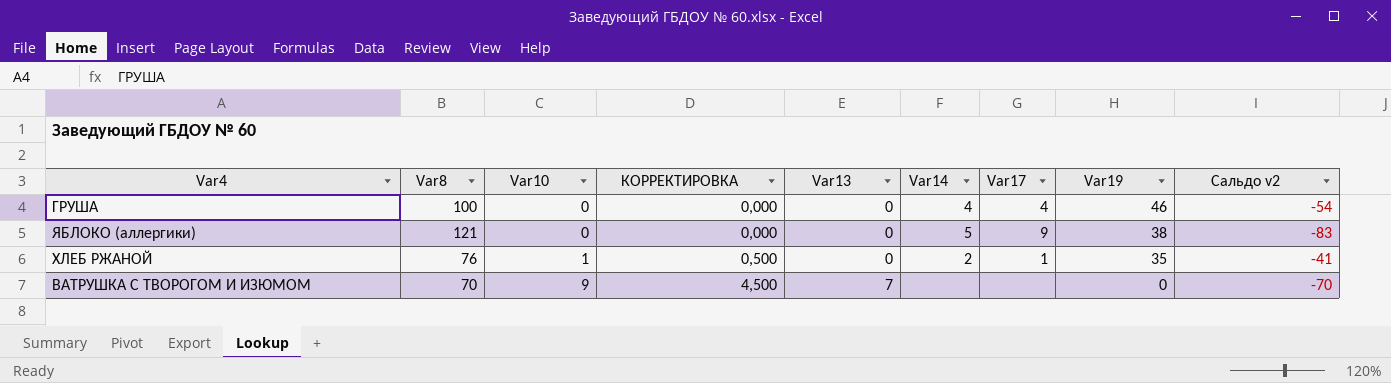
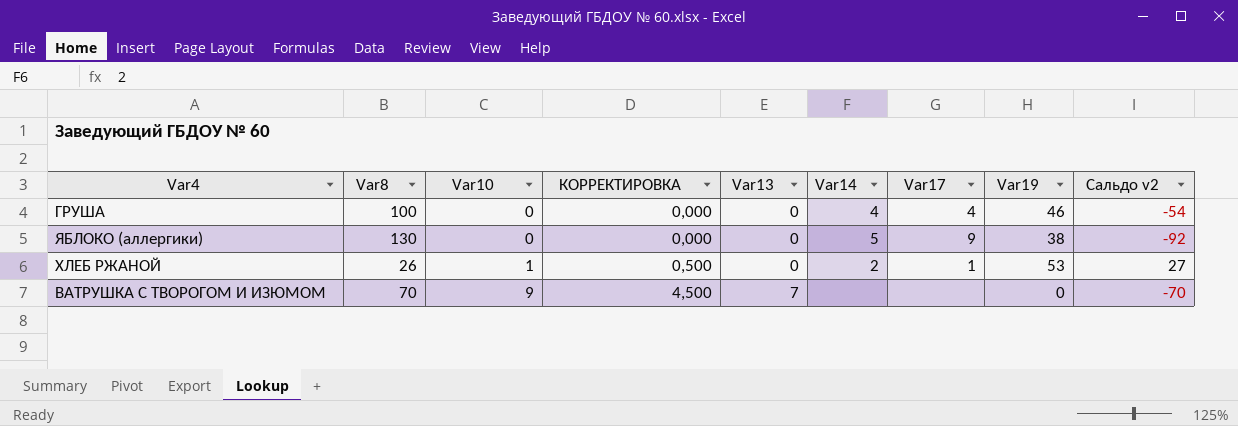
ЯБЛОКО (аллергики) | Var8: 121 -> 130
ЯБЛОКО (аллергики) | Сальдо v2: -83 -> -92
ХЛЕБ РЖАНОЙ | Var8: 76 -> 26
ХЛЕБ РЖАНОЙ | Var19: 35 -> 53
ХЛЕБ РЖАНОЙ | Сальдо v2: -41 -> 27

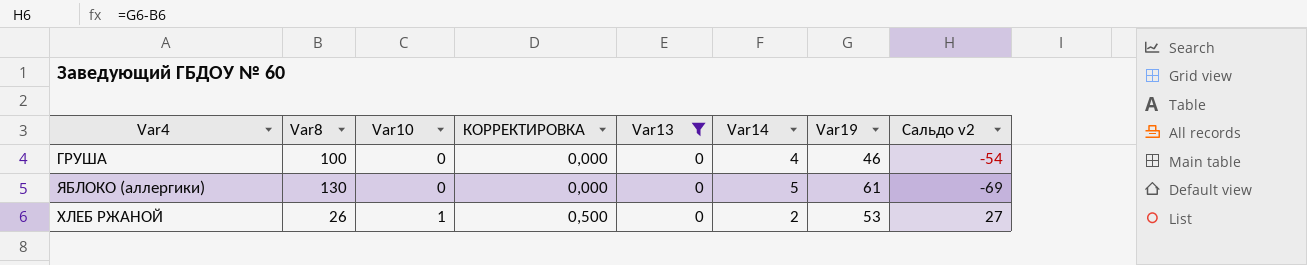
filter: none -> Var13 = 0
column Var17 | position: 7 -> none
ЯБЛОКО (аллергики) | Var19: 38 -> 61
ЯБЛОКО (аллергики) | Сальдо v2: -92 -> -69

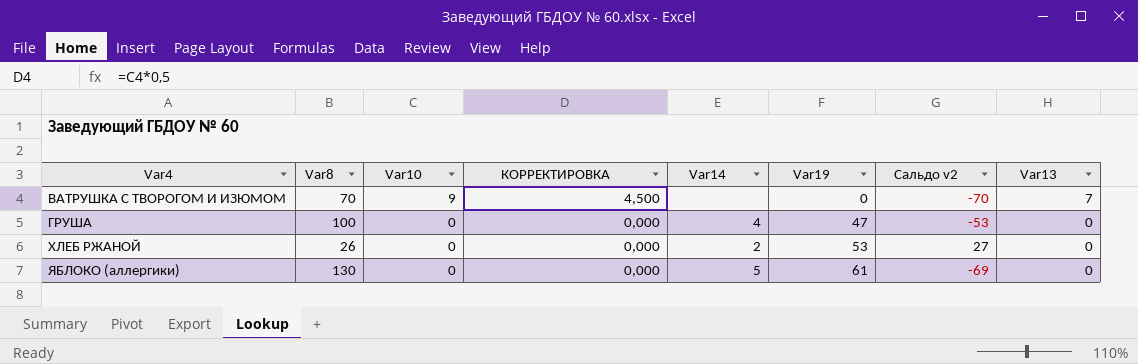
filter: Var13 = 0 -> none
row order: Var10 ascending -> Var4 ascending
column Var13 | position: 5 -> 8
ГРУША | Var19: 46 -> 47
ГРУША | Сальдо v2: -54 -> -53
ХЛЕБ РЖАНОЙ | Var10: 1 -> 0
ХЛЕБ РЖАНОЙ | КОРРЕКТИРОВКА: 0,500 -> 0,000

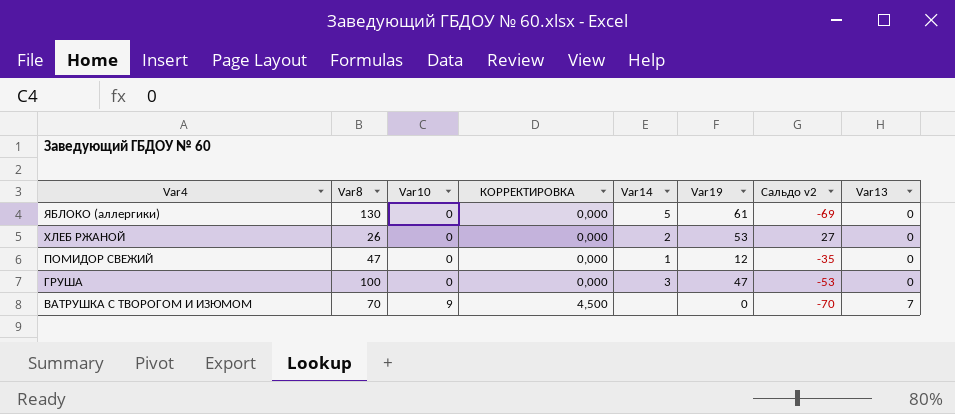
row order: Var4 ascending -> Var4 descending
row ПОМИДОР СВЕЖИЙ: none -> 47 | 0 | 0,000 | 1 | 12 | -35 | 0
ГРУША | Var14: 4 -> 3

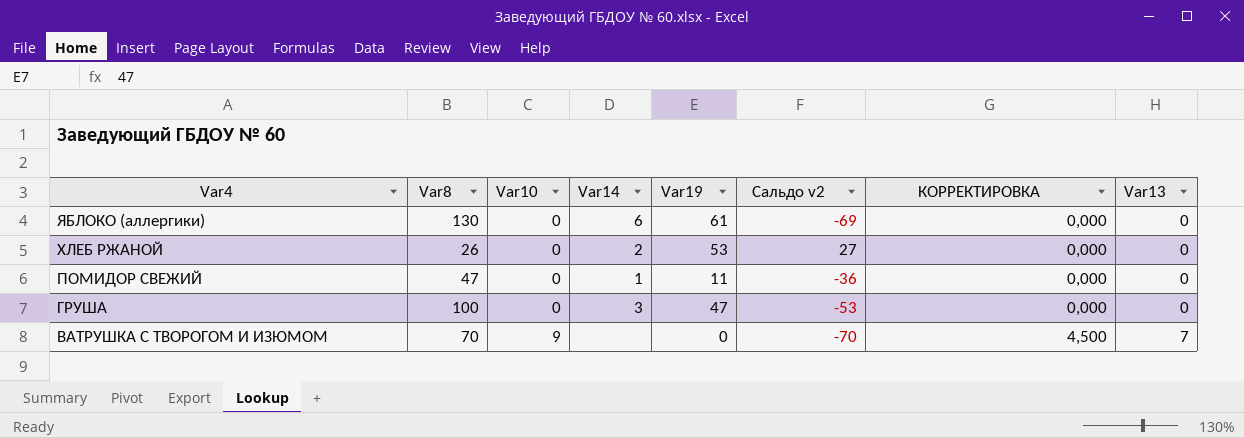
column КОРРЕКТИРОВКА | position: 4 -> 7
ЯБЛОКО (аллергики) | Var14: 5 -> 6
ПОМИДОР СВЕЖИЙ | Var19: 12 -> 11
ПОМИДОР СВЕЖИЙ | Сальдо v2: -35 -> -36

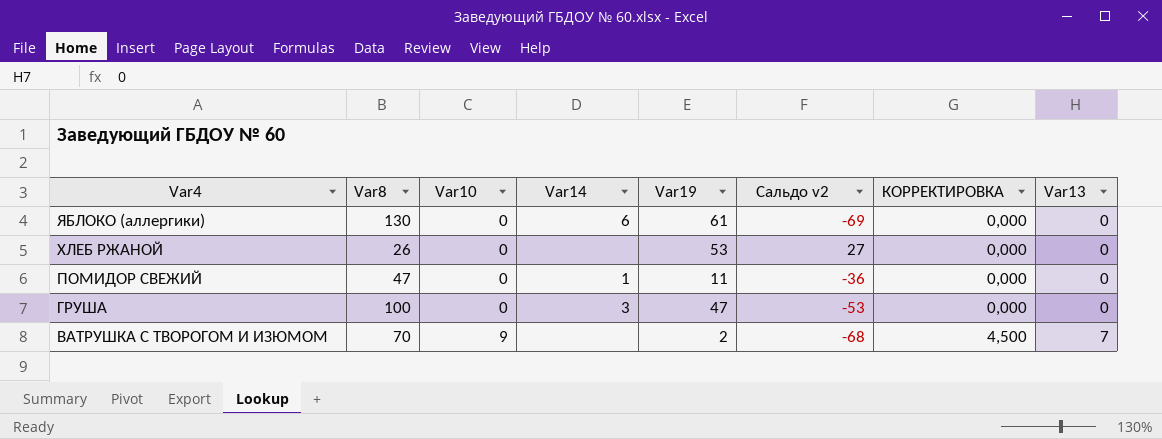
ХЛЕБ РЖАНОЙ | Var14: 2 -> none
ВАТРУШКА С ТВОРОГОМ И ИЗЮМОМ | Var19: 0 -> 2
ВАТРУШКА С ТВОРОГОМ И ИЗЮМОМ | Сальдо v2: -70 -> -68

